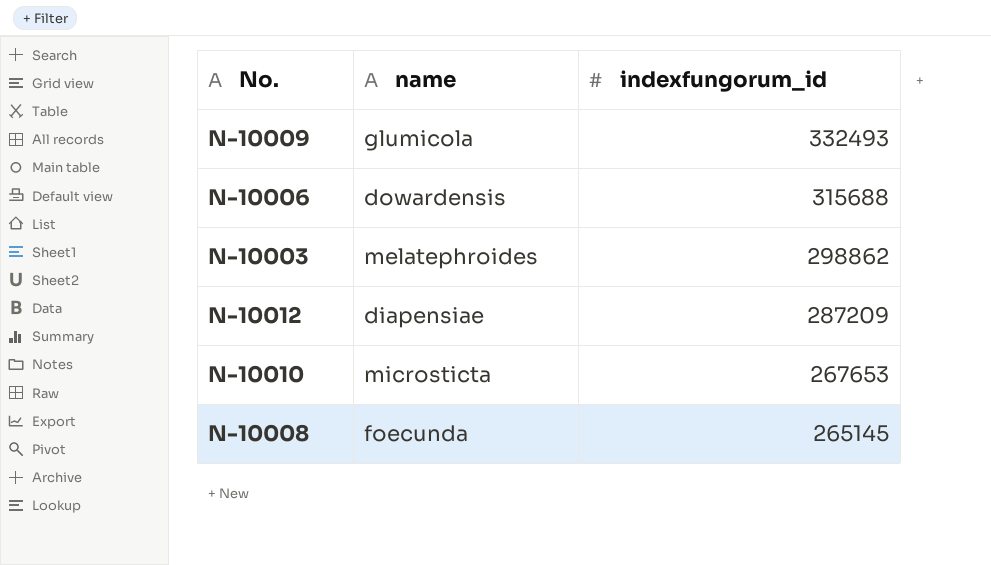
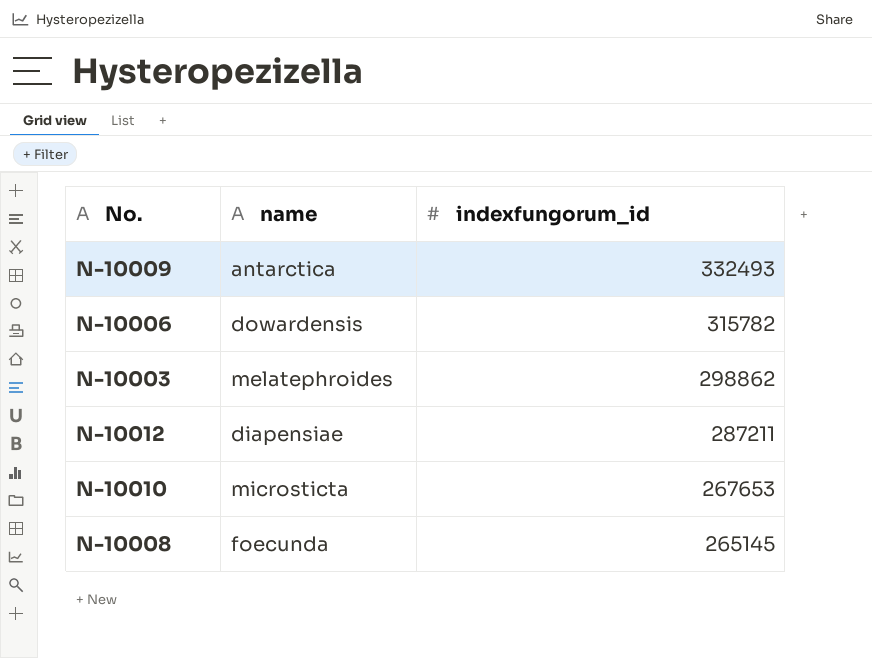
N-10009 | name: glumicola -> antarctica
N-10006 | indexfungorum_id: 315688 -> 315782
N-10012 | indexfungorum_id: 287209 -> 287211

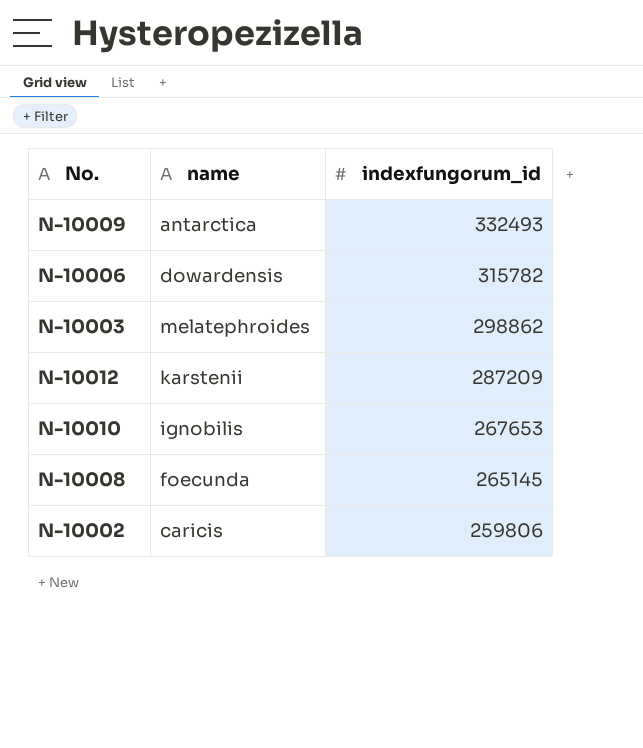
N-10012 | name: diapensiae -> karstenii
N-10012 | indexfungorum_id: 287211 -> 287209
N-10010 | name: microsticta -> ignobilis
row N-10002: none -> caricis | 259806

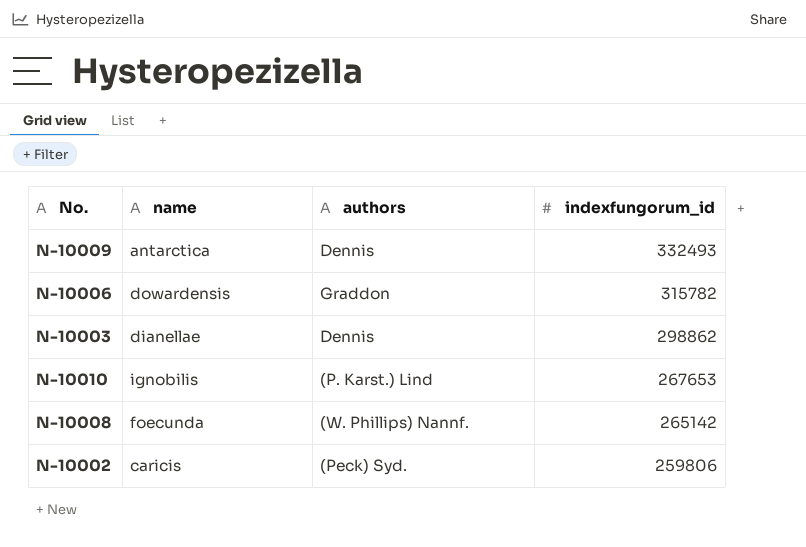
column authors | position: none -> 3
row N-10012: karstenii | 287209 -> none
N-10003 | name: melatephroides -> dianellae
N-10008 | indexfungorum_id: 265145 -> 265142

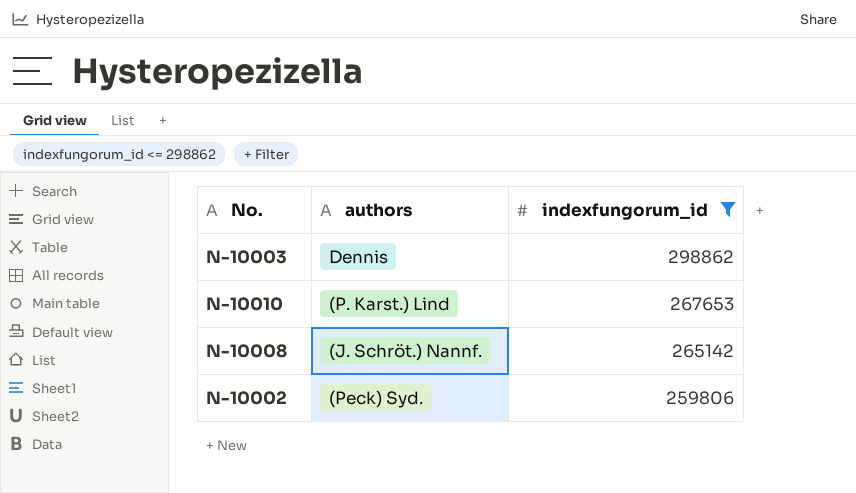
filter: none -> indexfungorum_id <= 298862
column name | position: 2 -> none
N-10008 | authors: (W. Phillips) Nannf. -> (J. Schröt.) Nannf.

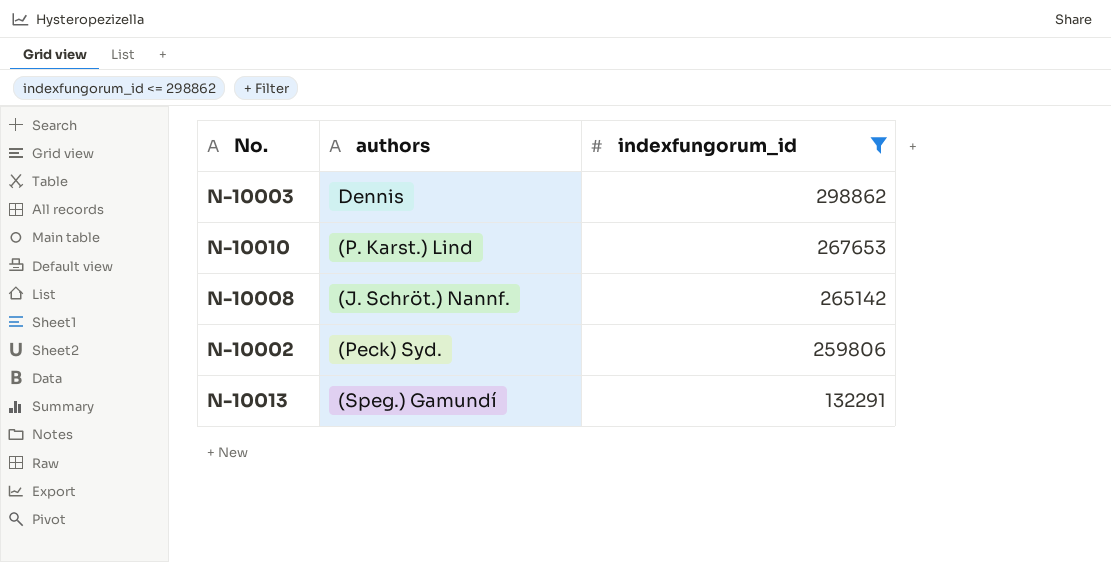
row N-10013: none -> (Speg.) Gamundí | 132291

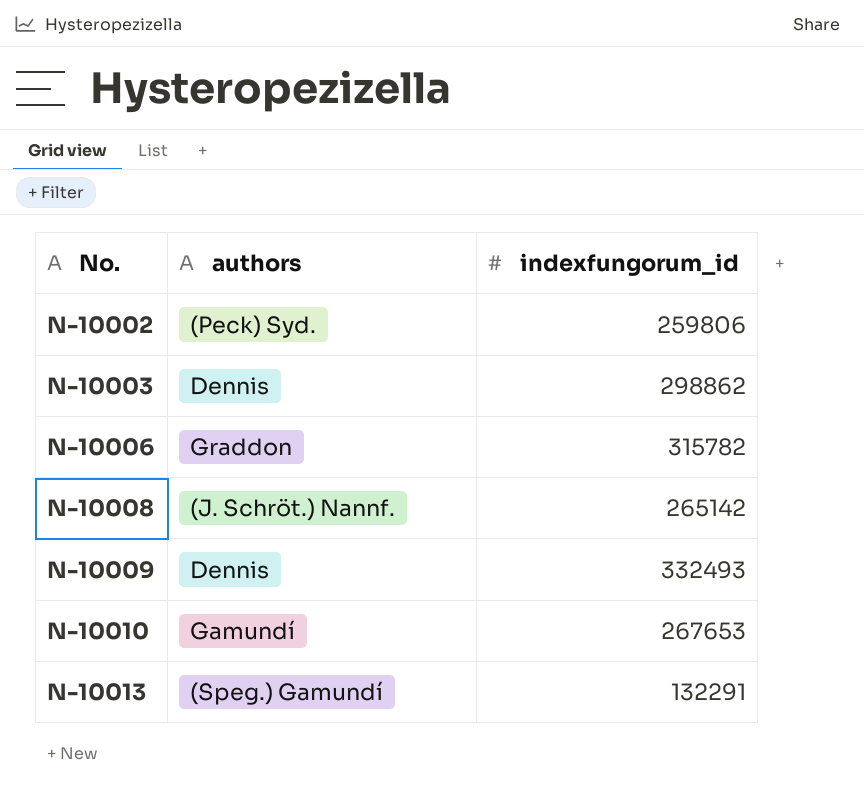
filter: indexfungorum_id <= 298862 -> none
row order: indexfungorum_id descending -> No. ascending
N-10010 | authors: (P. Karst.) Lind -> Gamundí

